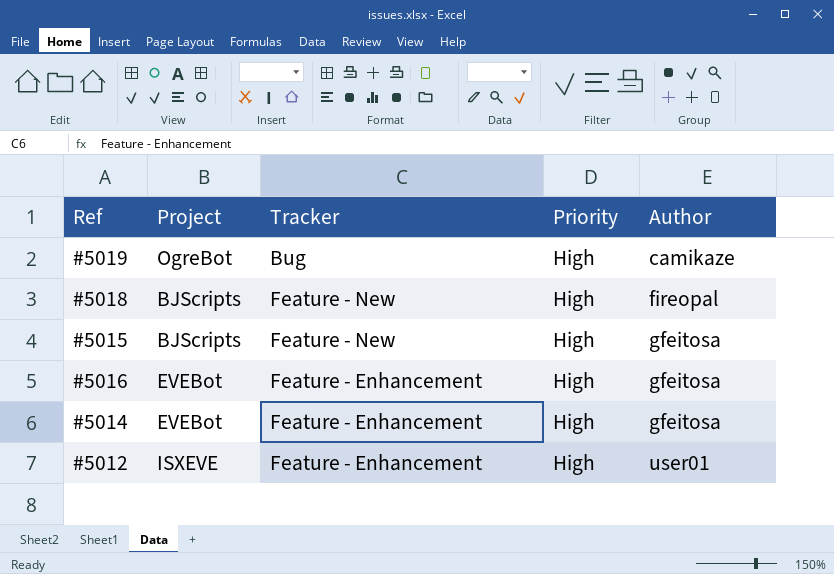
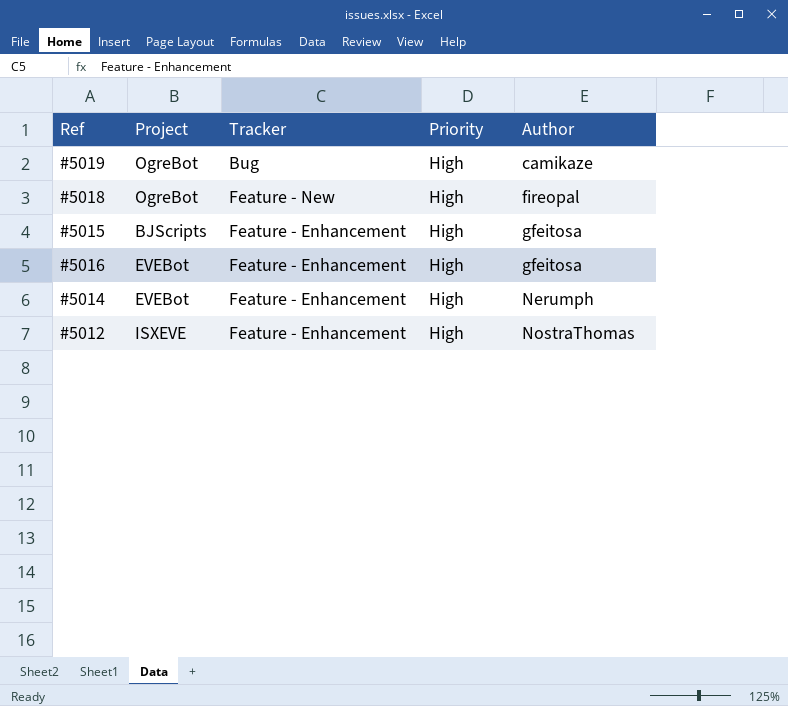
#5018 | Project: BJScripts -> OgreBot
#5015 | Tracker: Feature - New -> Feature - Enhancement
#5014 | Author: gfeitosa -> Nerumph
#5012 | Author: user01 -> NostraThomas

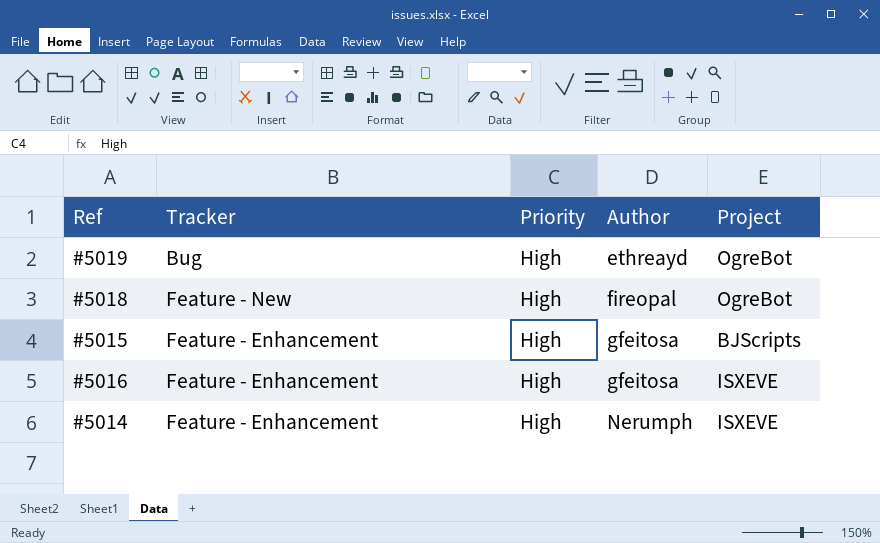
column Project | position: 2 -> 5
row #5012: ISXEVE | Feature - Enhancement | High | NostraThomas -> none
#5019 | Author: camikaze -> ethreayd
#5016 | Project: EVEBot -> ISXEVE
#5014 | Project: EVEBot -> ISXEVE

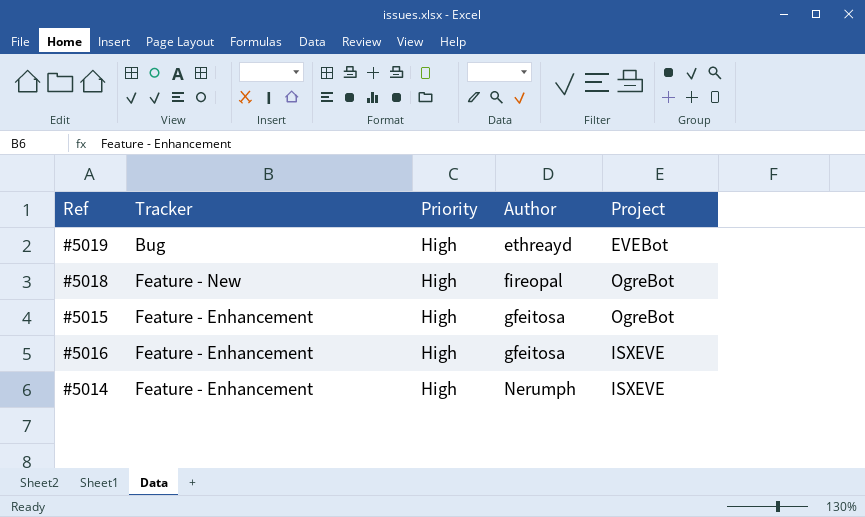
#5019 | Project: OgreBot -> EVEBot
#5015 | Project: BJScripts -> OgreBot

